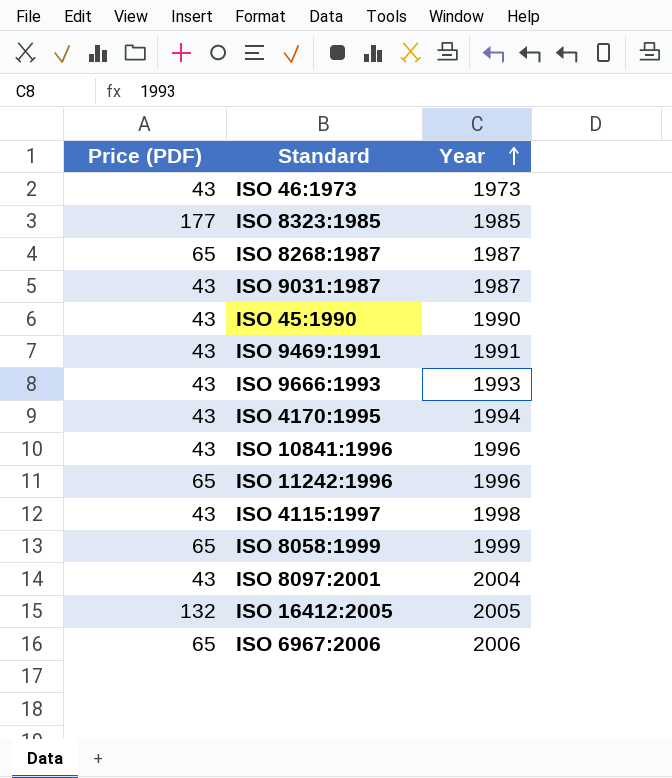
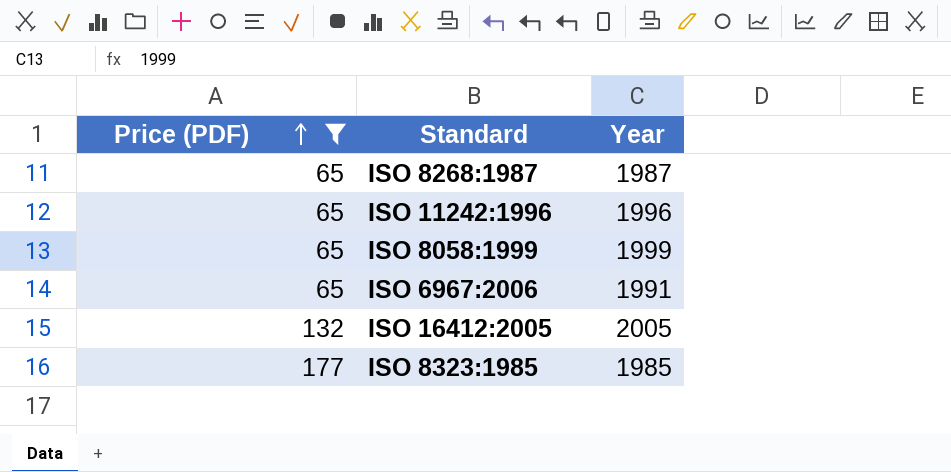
filter: none -> Price (PDF) != 43
row order: Year ascending -> Price (PDF) ascending
ISO 6967:2006 | Year: 2006 -> 1991

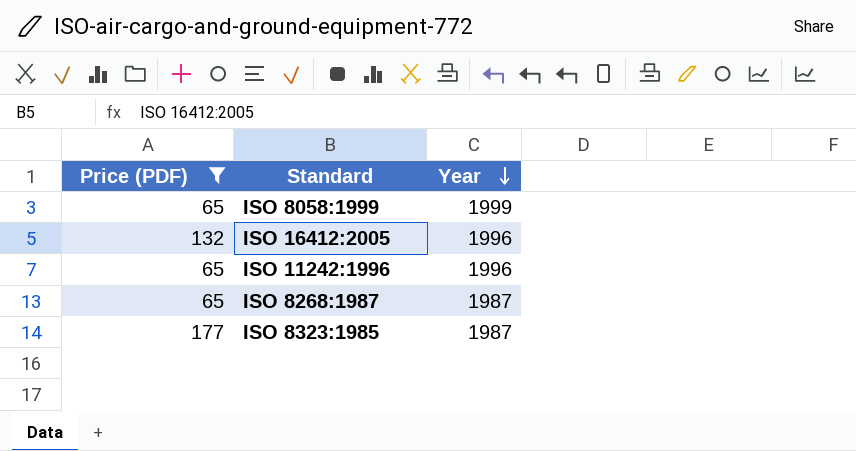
row order: Price (PDF) ascending -> Year descending
row ISO 6967:2006: 65 | 1991 -> none
ISO 16412:2005 | Year: 2005 -> 1996
ISO 8323:1985 | Year: 1985 -> 1987

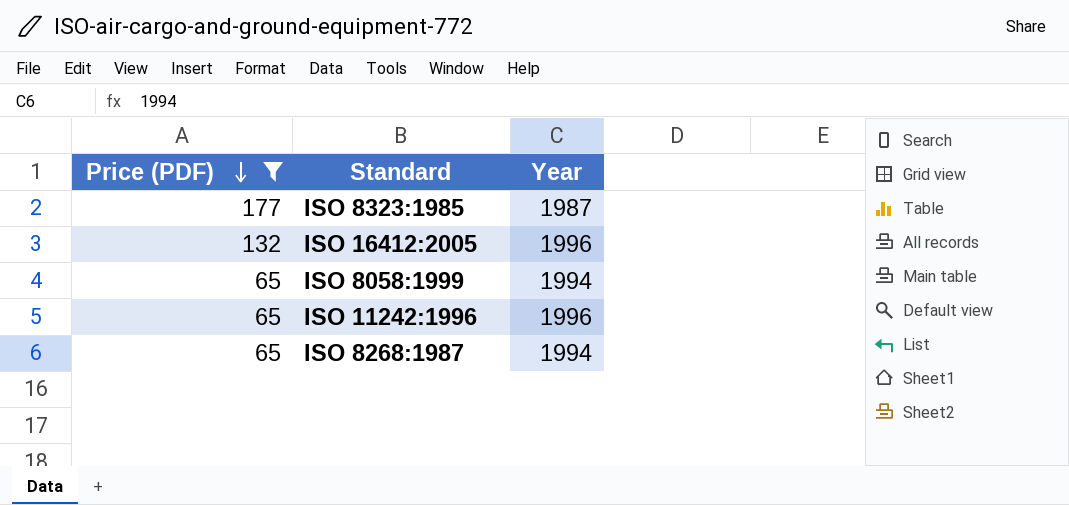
row order: Year descending -> Price (PDF) descending
ISO 8058:1999 | Year: 1999 -> 1994
ISO 8268:1987 | Year: 1987 -> 1994

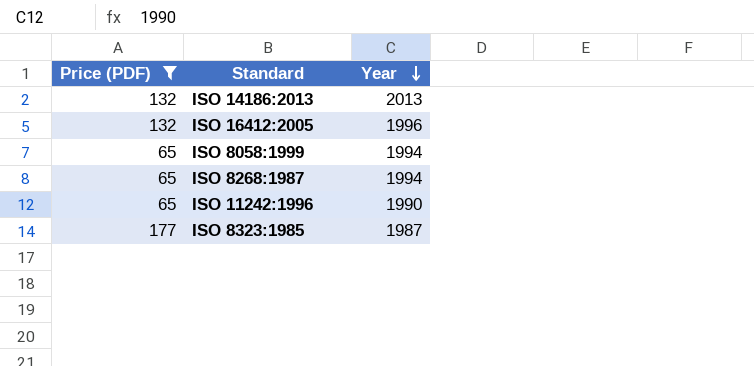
row order: Price (PDF) descending -> Year descending
row ISO 14186:2013: none -> 132 | 2013
ISO 11242:1996 | Year: 1996 -> 1990

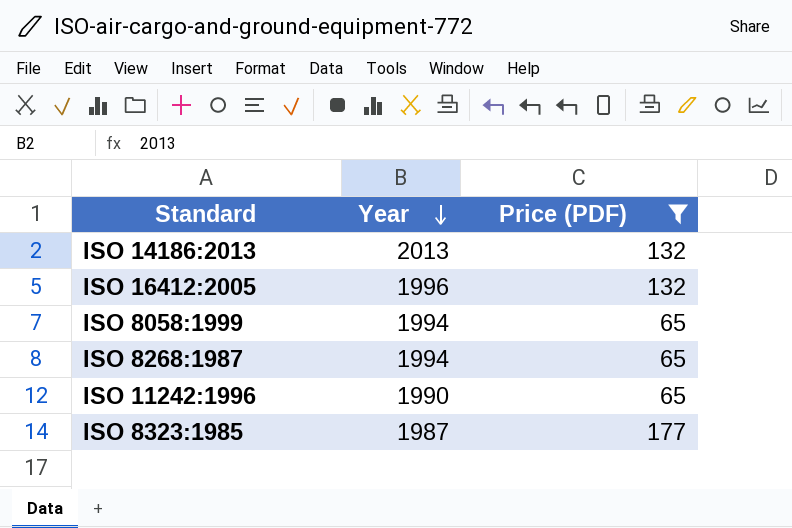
column Price (PDF) | position: 1 -> 3

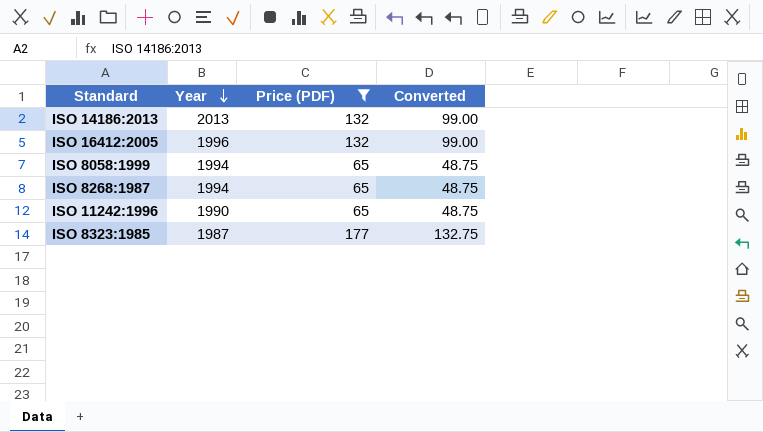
column Converted | formula: none -> [Price (PDF)] * 0.75

